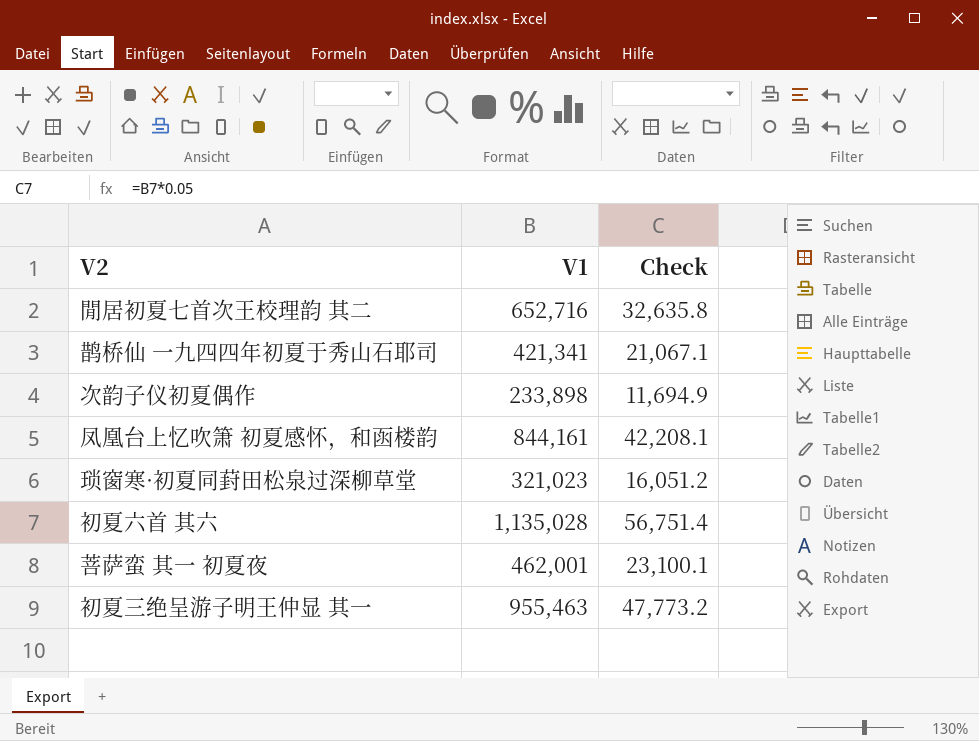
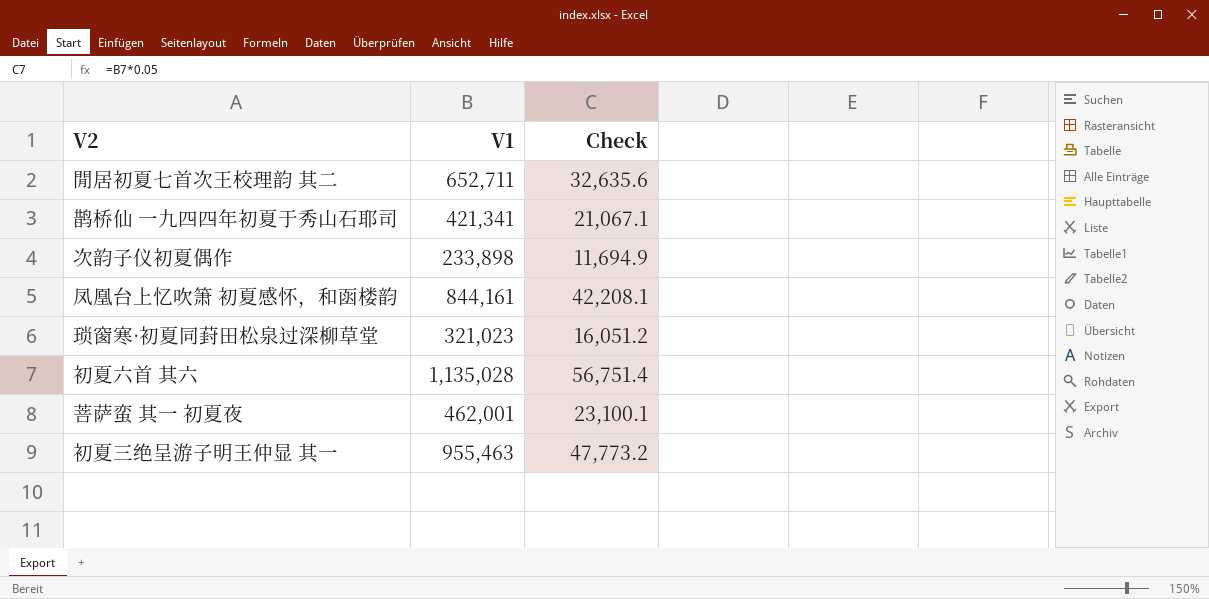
閒居初夏七首次王校理韵 其二 | V1: 652,716 -> 652,711
閒居初夏七首次王校理韵 其二 | Check: 32,635.8 -> 32,635.6

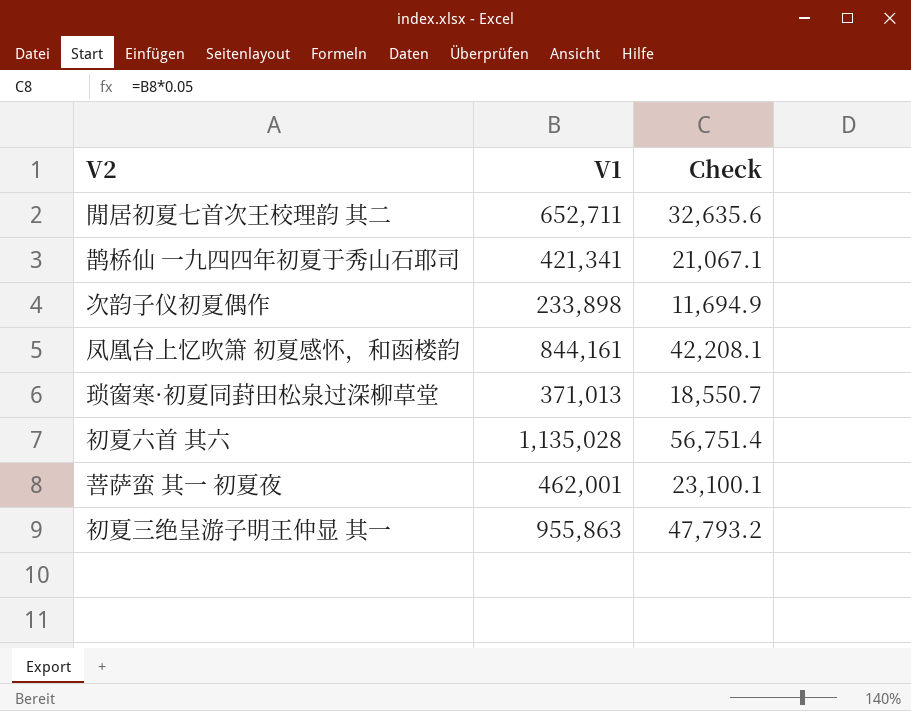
琐窗寒·初夏同葑田松泉过深柳草堂 | V1: 321,023 -> 371,013
琐窗寒·初夏同葑田松泉过深柳草堂 | Check: 16,051.2 -> 18,550.7
初夏三绝呈游子明王仲显 其一 | V1: 955,463 -> 955,863
初夏三绝呈游子明王仲显 其一 | Check: 47,773.2 -> 47,793.2

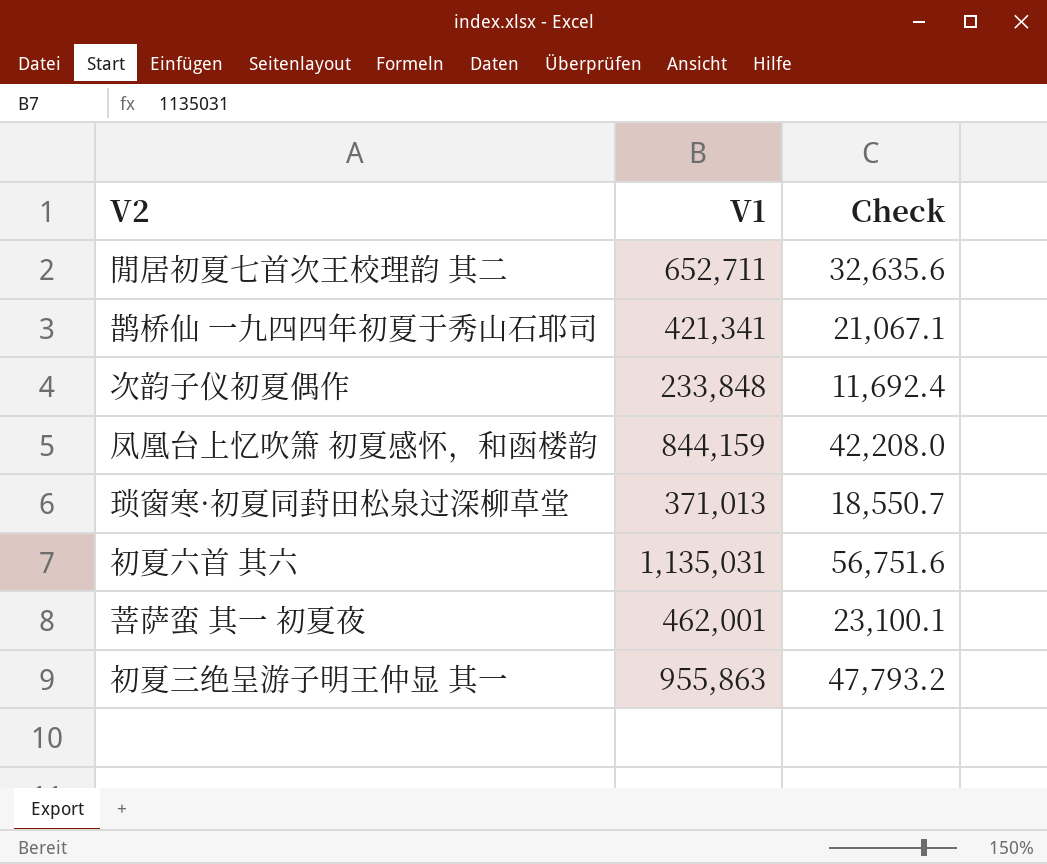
次韵子仪初夏偶作 | V1: 233,898 -> 233,848
次韵子仪初夏偶作 | Check: 11,694.9 -> 11,692.4
凤凰台上忆吹箫 初夏感怀，和函楼韵 | V1: 844,161 -> 844,159
凤凰台上忆吹箫 初夏感怀，和函楼韵 | Check: 42,208.1 -> 42,208.0
初夏六首 其六 | V1: 1,135,028 -> 1,135,031
初夏六首 其六 | Check: 56,751.4 -> 56,751.6

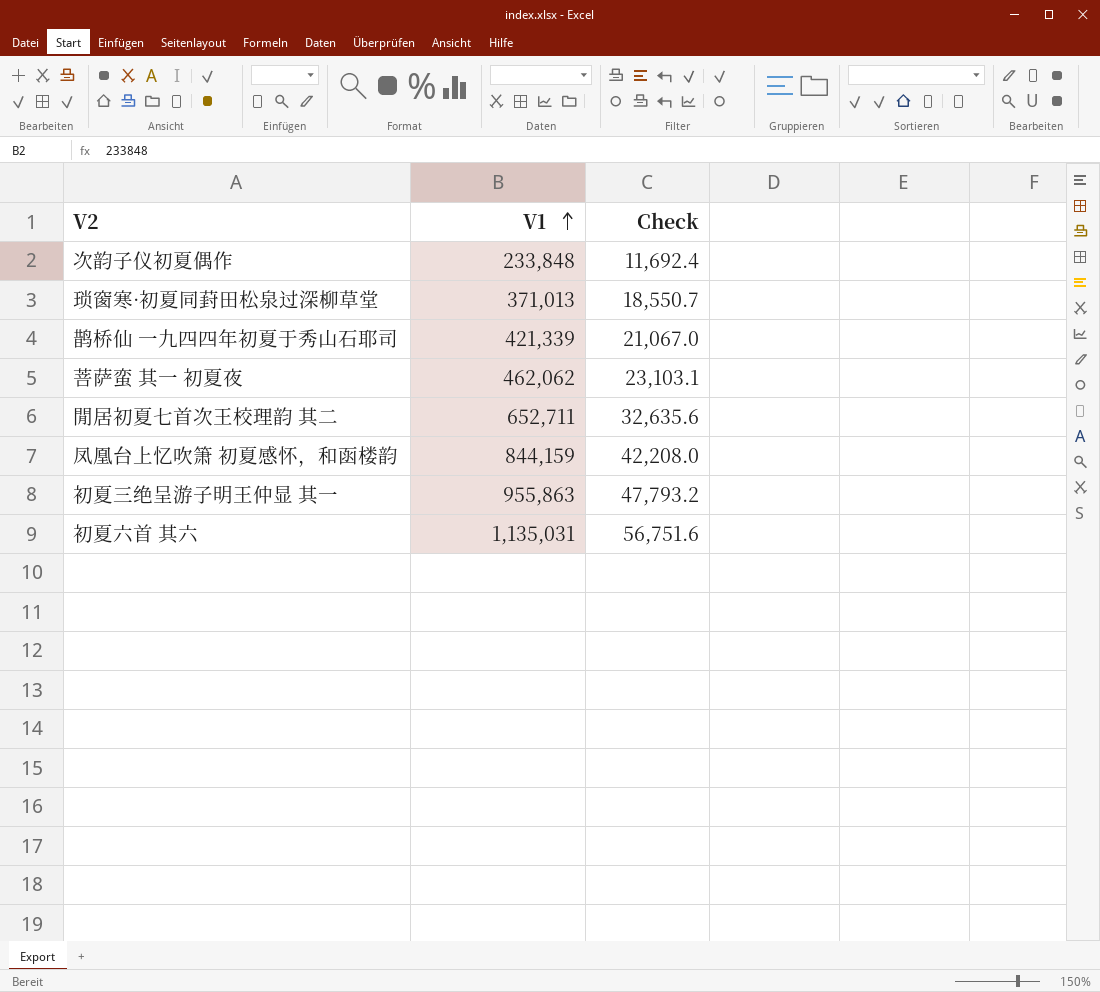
row order: none -> V1 ascending
鹊桥仙 一九四四年初夏于秀山石耶司 | V1: 421,341 -> 421,339
鹊桥仙 一九四四年初夏于秀山石耶司 | Check: 21,067.1 -> 21,067.0
菩萨蛮 其一 初夏夜 | V1: 462,001 -> 462,062
菩萨蛮 其一 初夏夜 | Check: 23,100.1 -> 23,103.1

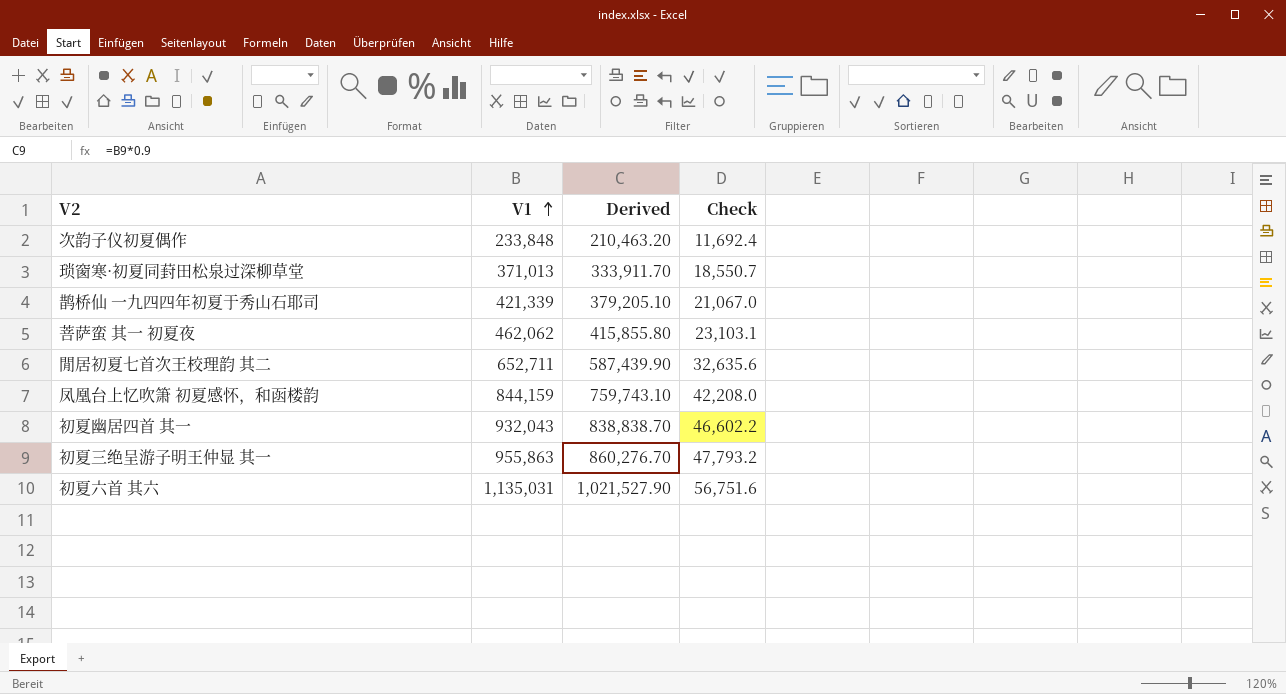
column Derived | formula: none -> [V1] * 0.9
row 初夏幽居四首 其一: none -> 932,043 | 838,838.70 | 46,602.2

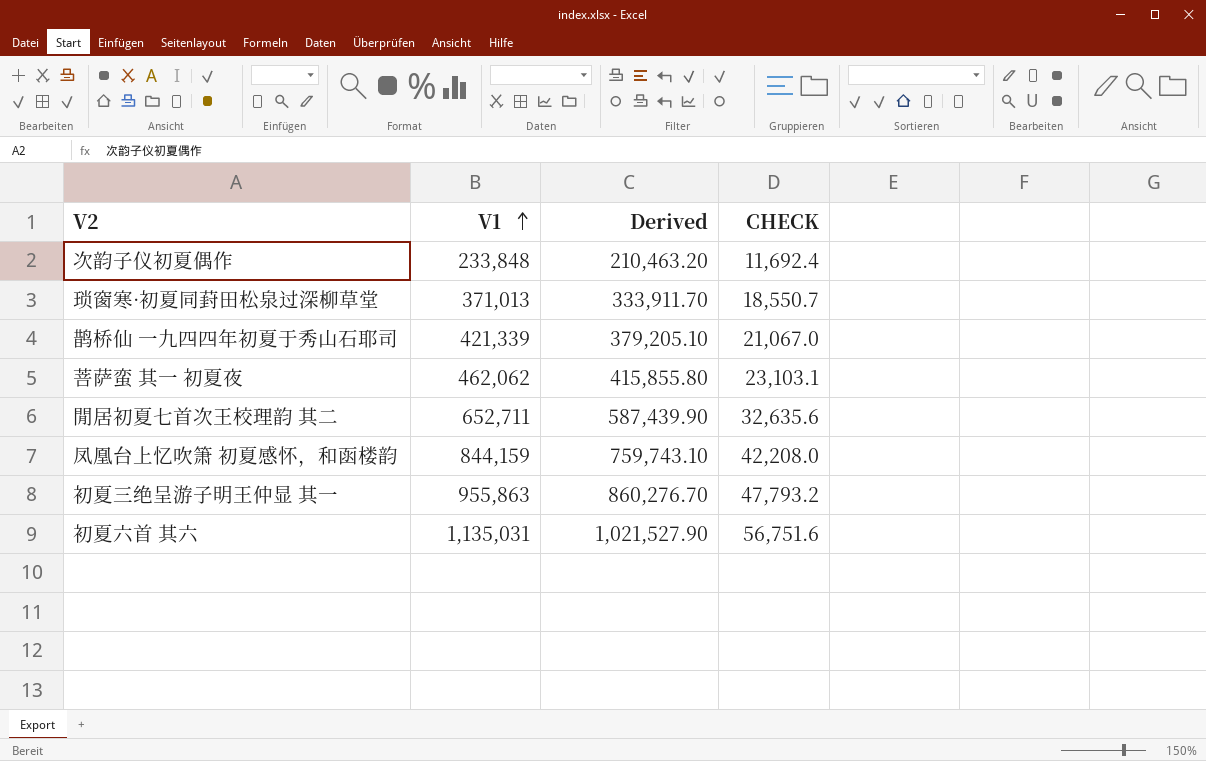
column name: Check -> CHECK
row 初夏幽居四首 其一: 932,043 | 838,838.70 | 46,602.2 -> none

